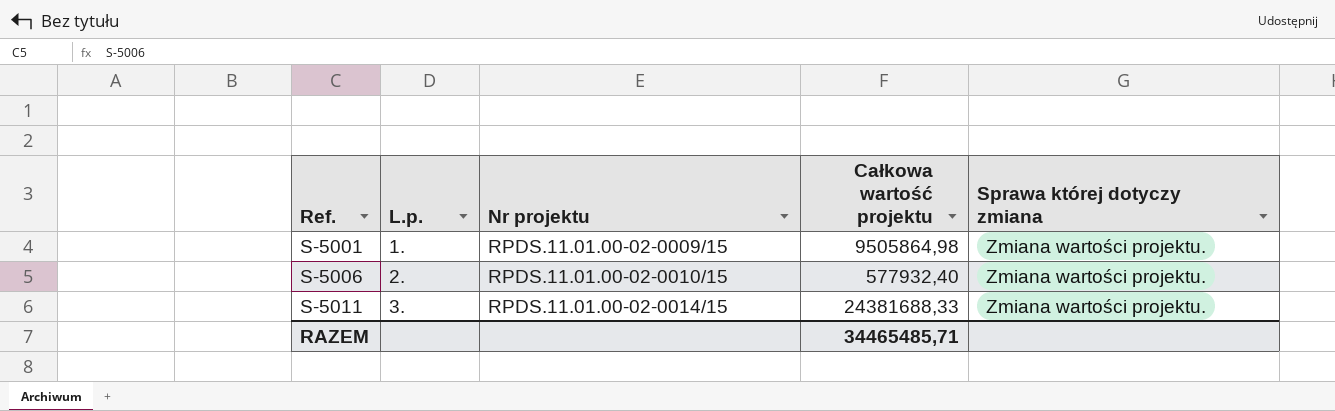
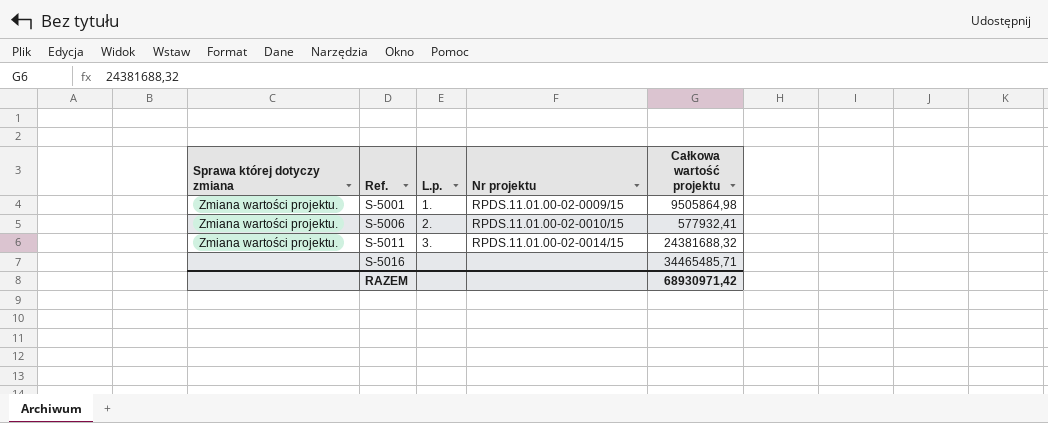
column Sprawa której dotyczy zmiana | position: 5 -> 1
S-5006 | Całkowa wartość projektu: 577932,40 -> 577932,41
S-5011 | Całkowa wartość projektu: 24381688,33 -> 24381688,32
row S-5016: none -> none | none | none | 34465485,71
RAZEM | Całkowa wartość projektu: 34465485,71 -> 68930971,42

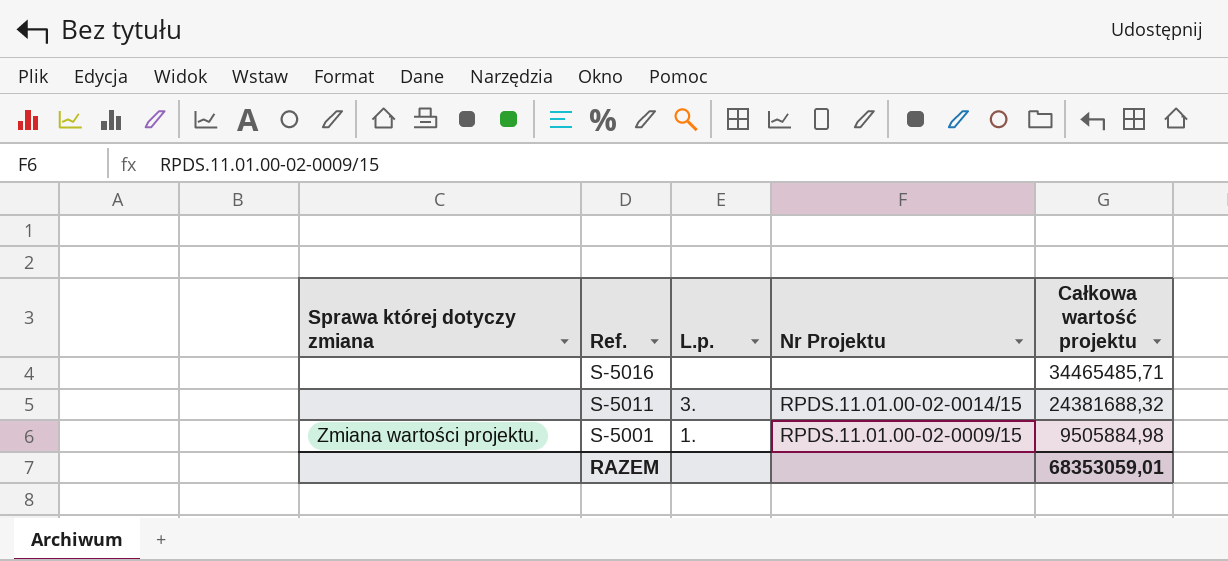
row order: Ref. ascending -> Ref. descending
column name: Nr projektu -> Nr Projektu
row S-5006: Zmiana wartości projektu. | 2. | RPDS.11.01.00-02-0010/15 | 577932,41 -> none
S-5011 | Sprawa której dotyczy zmiana: Zmiana wartości projektu. -> none
S-5001 | Całkowa wartość projektu: 9505864,98 -> 9505884,98
RAZEM | Całkowa wartość projektu: 68930971,42 -> 68353059,01

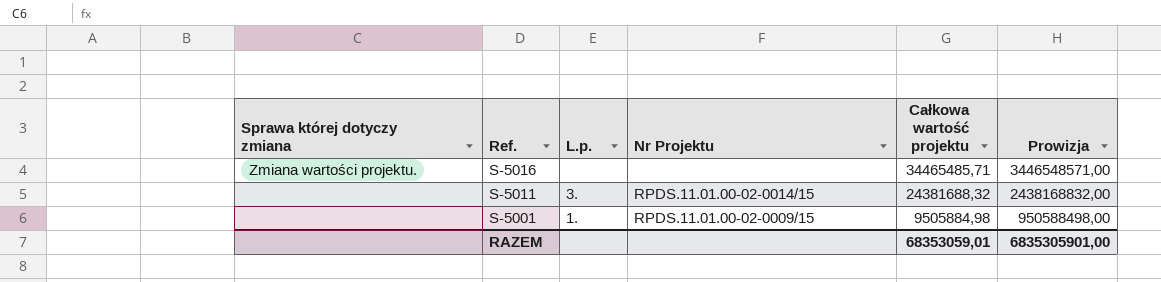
column Prowizja | formula: none -> [Całkowa wartość projektu] * 100
S-5016 | Sprawa której dotyczy zmiana: none -> Zmiana wartości projektu.
S-5001 | Sprawa której dotyczy zmiana: Zmiana wartości projektu. -> none

